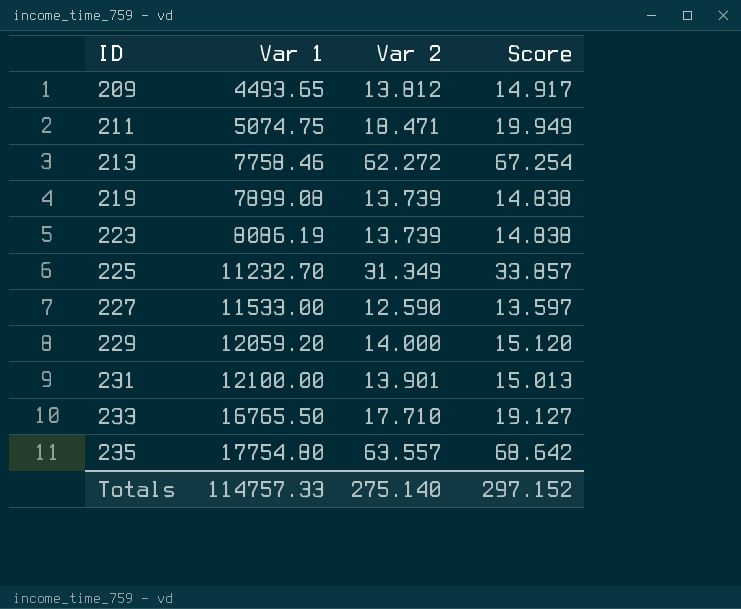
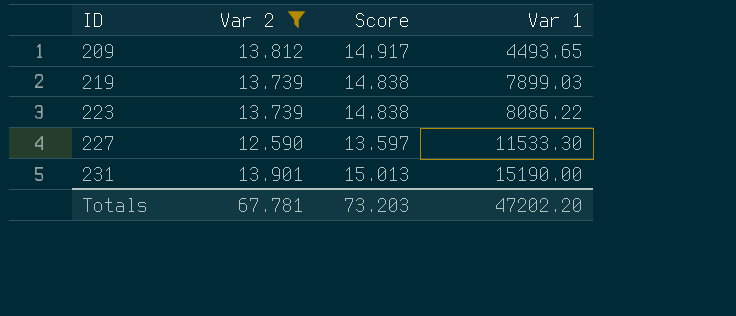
filter: none -> Var 2 <= 13.901
column Var 1 | position: 2 -> 4
219 | Var 1: 7899.08 -> 7899.03
223 | Var 1: 8086.19 -> 8086.22
227 | Var 1: 11533.00 -> 11533.30
231 | Var 1: 12100.00 -> 15190.00
Totals | Var 2: 275.140 -> 67.781
Totals | Score: 297.152 -> 73.203
Totals | Var 1: 114757.33 -> 47202.20

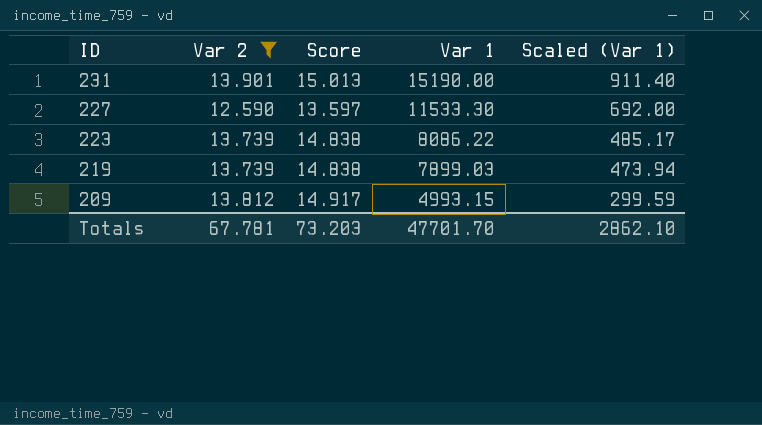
row order: ID ascending -> ID descending
column Scaled (Var 1) | formula: none -> [Var 1] * 0.06
209 | Var 1: 4493.65 -> 4993.15
Totals | Var 1: 47202.20 -> 47701.70

